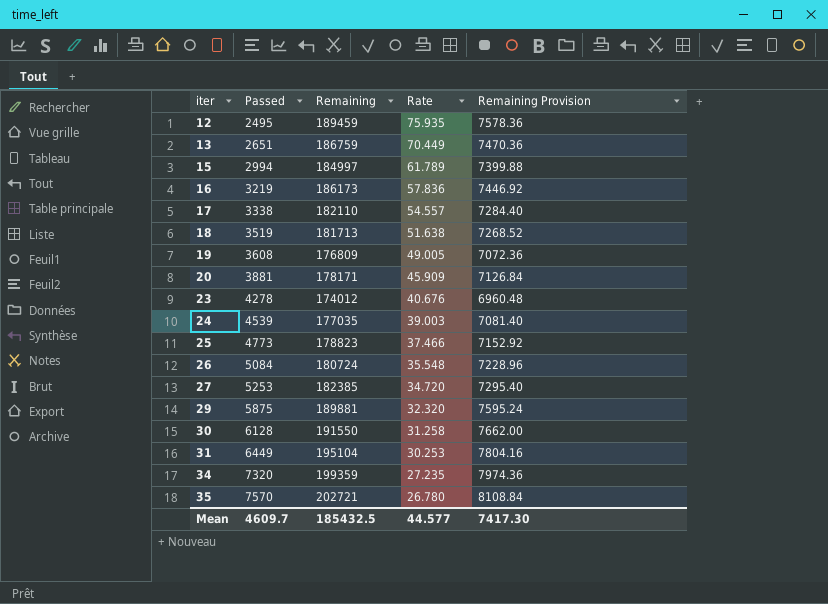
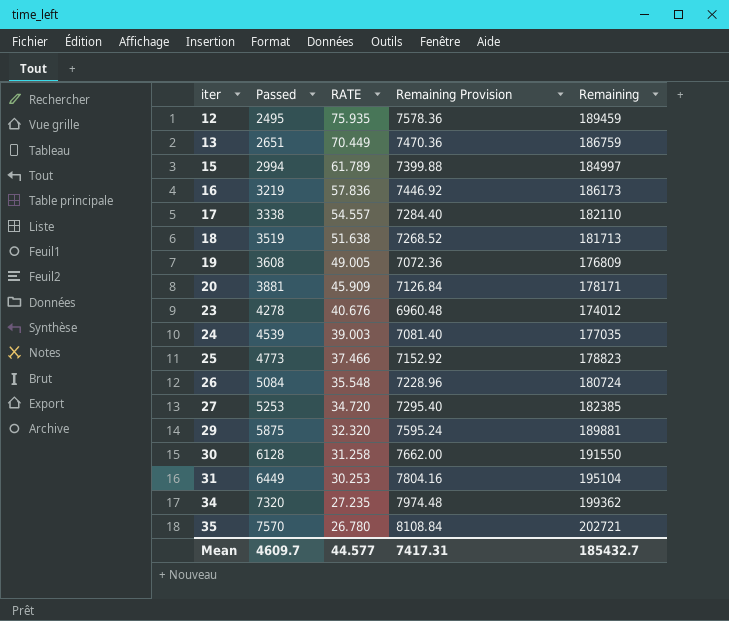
column name: Rate -> RATE
column Remaining | position: 3 -> 5
34 | Remaining Provision: 7974.36 -> 7974.48
34 | Remaining: 199359 -> 199362
Mean | Remaining Provision: 7417.30 -> 7417.31
Mean | Remaining: 185432.5 -> 185432.7

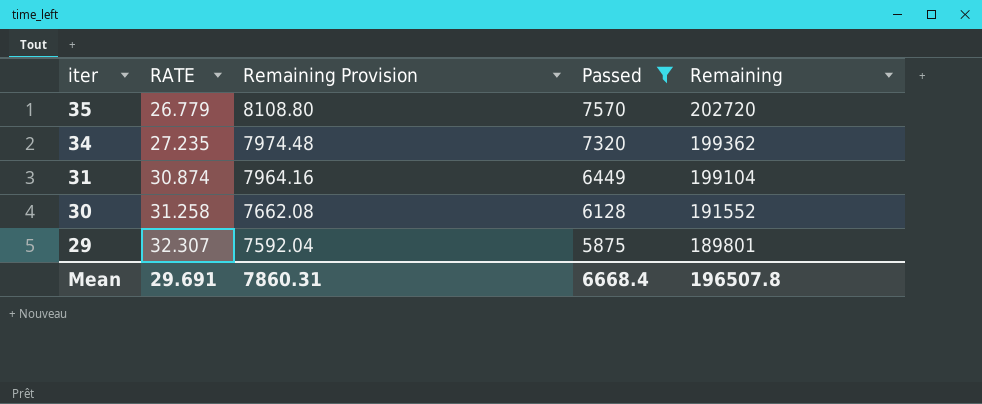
filter: none -> Passed >= 5875
row order: iter ascending -> iter descending
column Passed | position: 2 -> 4
35 | RATE: 26.780 -> 26.779
35 | Remaining Provision: 8108.84 -> 8108.80
35 | Remaining: 202721 -> 202720
31 | RATE: 30.253 -> 30.874
31 | Remaining Provision: 7804.16 -> 7964.16
31 | Remaining: 195104 -> 199104
30 | Remaining Provision: 7662.00 -> 7662.08
30 | Remaining: 191550 -> 191552
29 | RATE: 32.320 -> 32.307
29 | Remaining Provision: 7595.24 -> 7592.04
29 | Remaining: 189881 -> 189801
Mean | RATE: 44.577 -> 29.691
Mean | Remaining Provision: 7417.31 -> 7860.31
Mean | Passed: 4609.7 -> 6668.4
Mean | Remaining: 185432.7 -> 196507.8

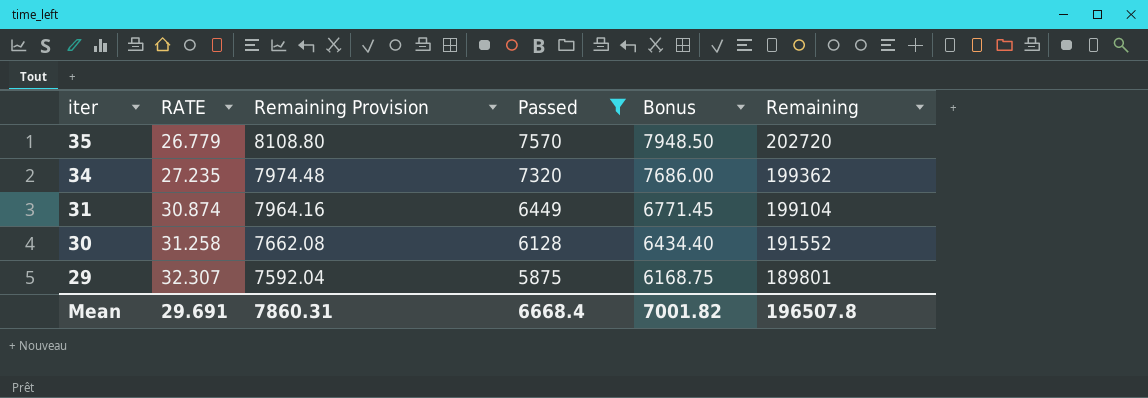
column Bonus | formula: none -> [Passed] * 1.05

